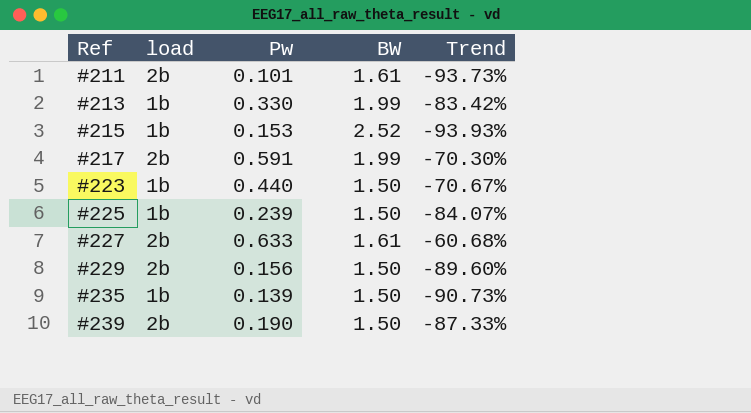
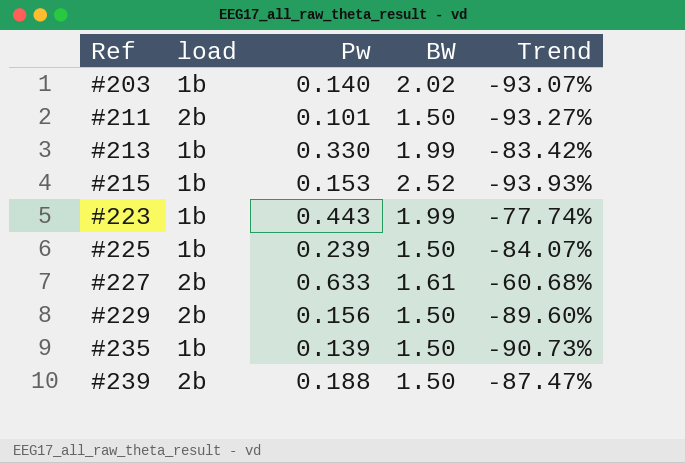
row #217: 2b | 0.591 | 1.99 | -70.30% -> none
row #203: none -> 1b | 0.140 | 2.02 | -93.07%
#211 | BW: 1.61 -> 1.50
#211 | Trend: -93.73% -> -93.27%
#223 | Pw: 0.440 -> 0.443
#223 | BW: 1.50 -> 1.99
#223 | Trend: -70.67% -> -77.74%
#239 | Pw: 0.190 -> 0.188
#239 | Trend: -87.33% -> -87.47%

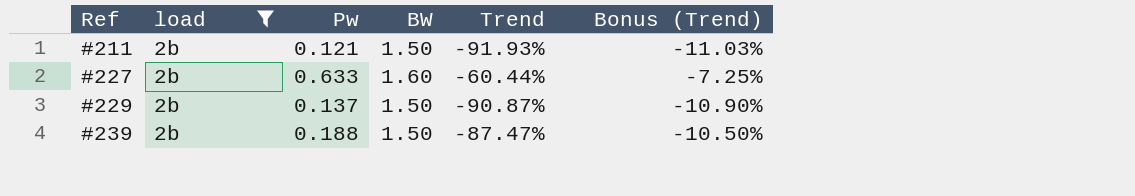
filter: none -> load = 2b
column Bonus (Trend) | formula: none -> [Trend] * 0.12
#211 | Pw: 0.101 -> 0.121
#211 | Trend: -93.27% -> -91.93%
#227 | BW: 1.61 -> 1.60
#227 | Trend: -60.68% -> -60.44%
#229 | Pw: 0.156 -> 0.137
#229 | Trend: -89.60% -> -90.87%

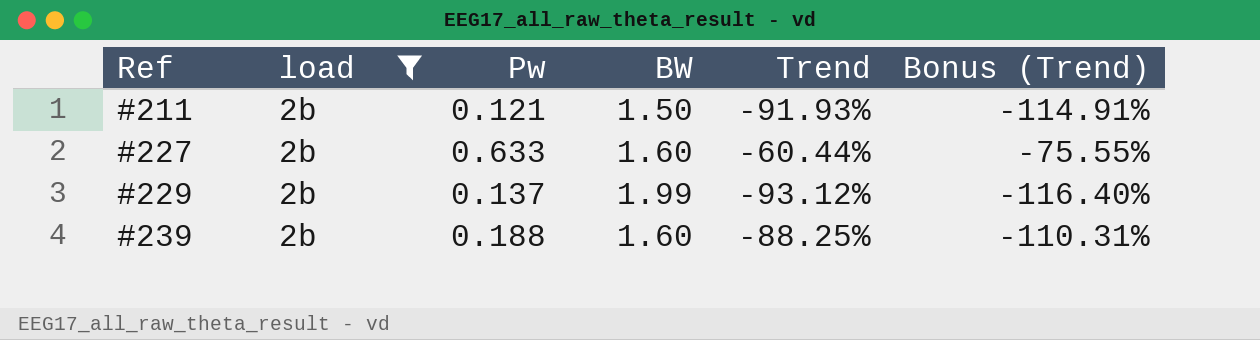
column Bonus (Trend) | formula: [Trend] * 0.12 -> [Trend] * 1.25
#229 | BW: 1.50 -> 1.99
#229 | Trend: -90.87% -> -93.12%
#239 | BW: 1.50 -> 1.60
#239 | Trend: -87.47% -> -88.25%

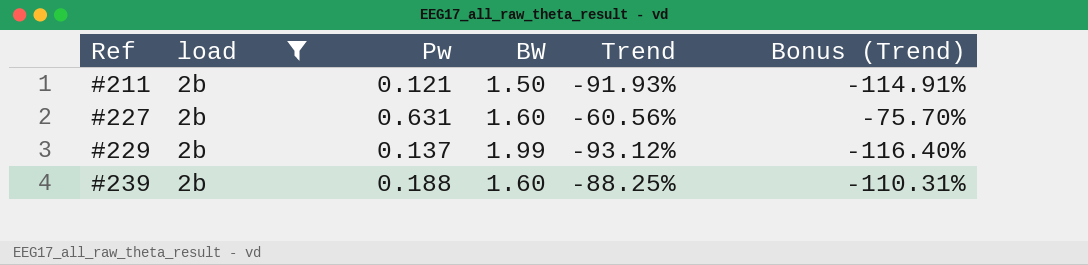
#227 | Pw: 0.633 -> 0.631
#227 | Trend: -60.44% -> -60.56%
#227 | Bonus (Trend): -75.55% -> -75.70%

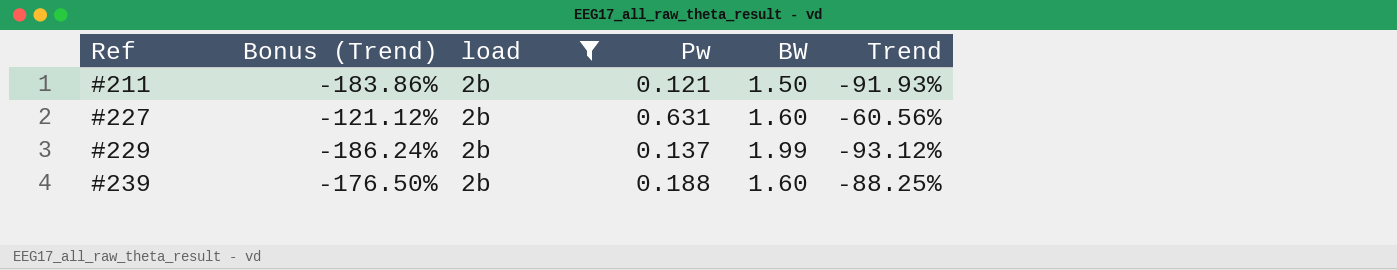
column Bonus (Trend) | formula: [Trend] * 1.25 -> [Trend] * 2
column Bonus (Trend) | position: 6 -> 2

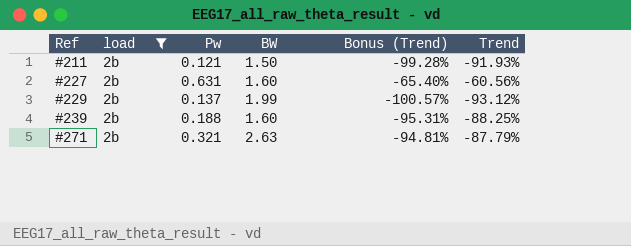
column Bonus (Trend) | formula: [Trend] * 2 -> [Trend] * 1.08
column Bonus (Trend) | position: 2 -> 5
row #271: none -> 2b | 0.321 | 2.63 | -94.81% | -87.79%

